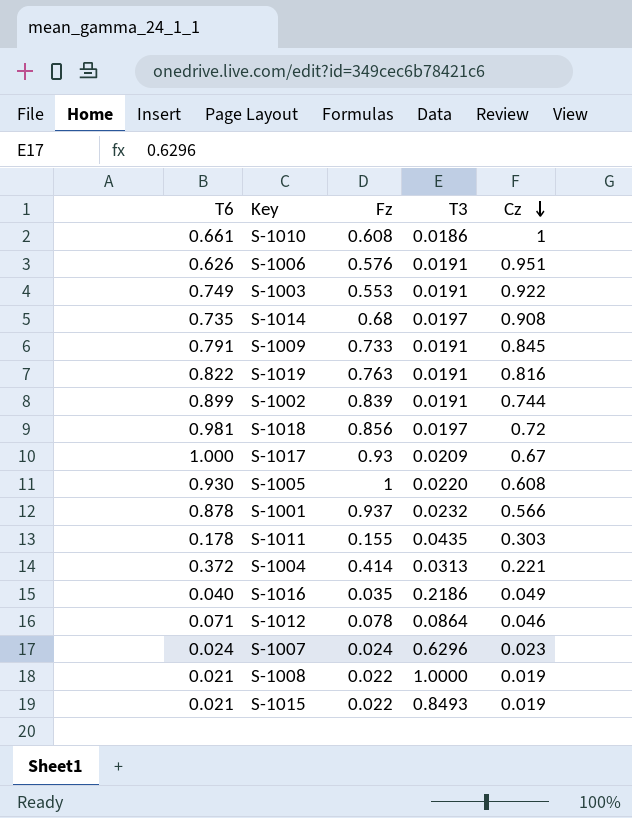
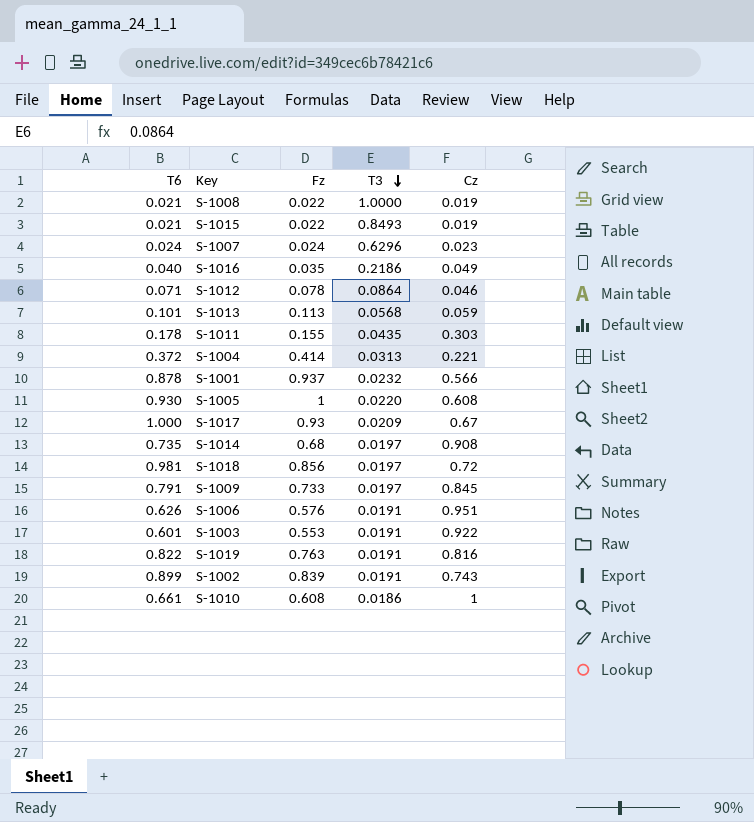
row order: Cz descending -> T3 descending
row S-1013: none -> 0.101 | 0.113 | 0.0568 | 0.059
S-1009 | T3: 0.0191 -> 0.0197
S-1003 | T6: 0.749 -> 0.601
S-1002 | Cz: 0.744 -> 0.743

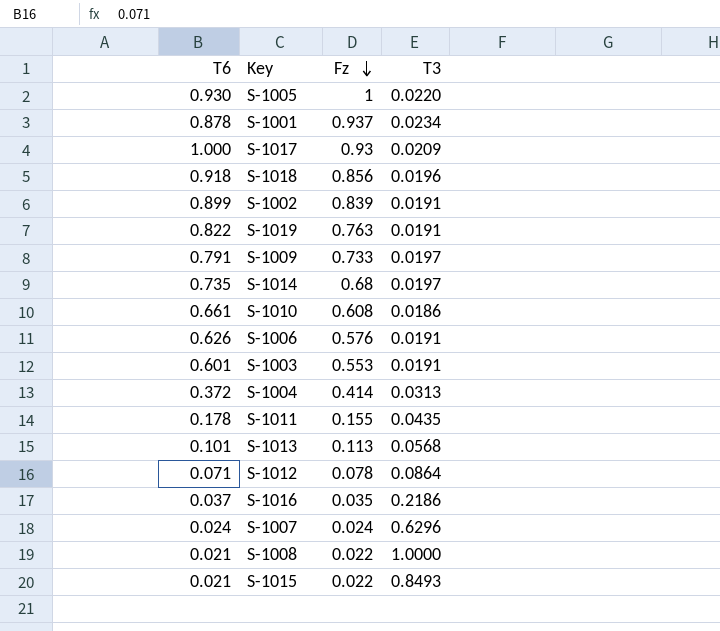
row order: T3 descending -> Fz descending
column Cz | position: 5 -> none
S-1001 | T3: 0.0232 -> 0.0234
S-1018 | T6: 0.981 -> 0.918
S-1018 | T3: 0.0197 -> 0.0196
S-1016 | T6: 0.040 -> 0.037

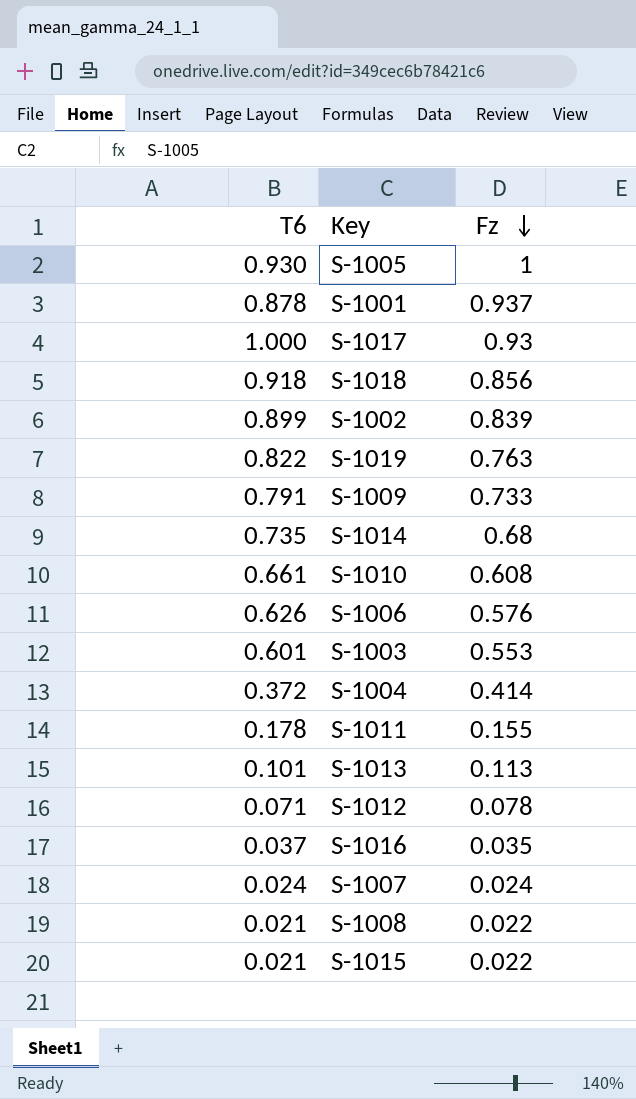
column T3 | position: 4 -> none

